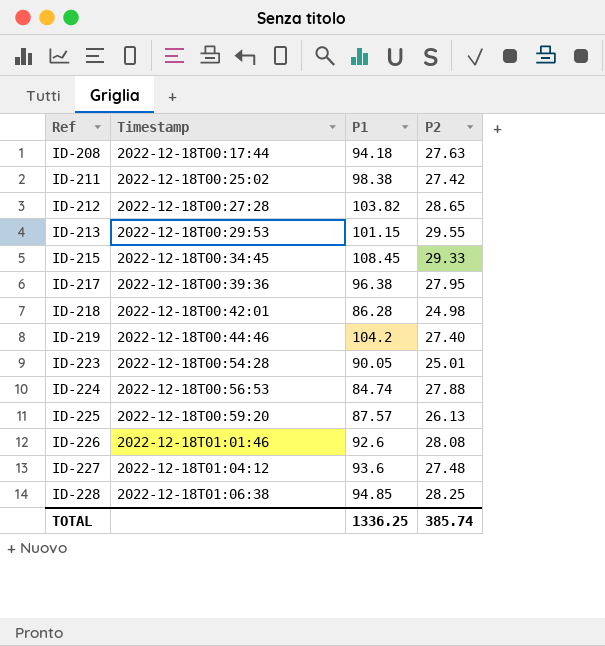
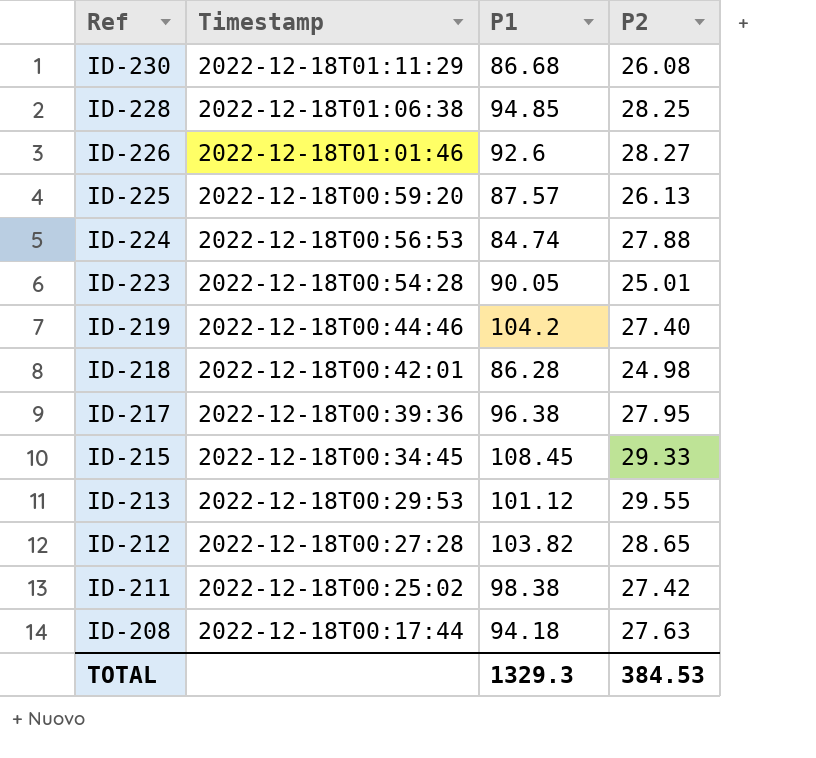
row order: Ref ascending -> Ref descending
row ID-227: 2022-12-18T01:04:12 | 93.6 | 27.48 -> none
row ID-230: none -> 2022-12-18T01:11:29 | 86.68 | 26.08
ID-226 | P2: 28.08 -> 28.27
ID-213 | P1: 101.15 -> 101.12
TOTAL | P1: 1336.25 -> 1329.3
TOTAL | P2: 385.74 -> 384.53

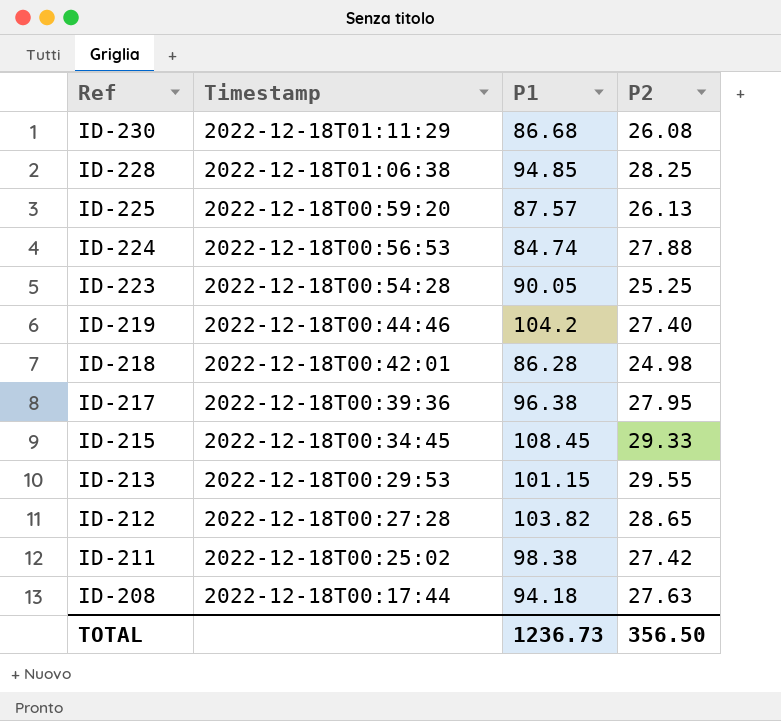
row ID-226: 2022-12-18T01:01:46 | 92.6 | 28.27 -> none
ID-223 | P2: 25.01 -> 25.25
ID-213 | P1: 101.12 -> 101.15
TOTAL | P1: 1329.3 -> 1236.73
TOTAL | P2: 384.53 -> 356.50

